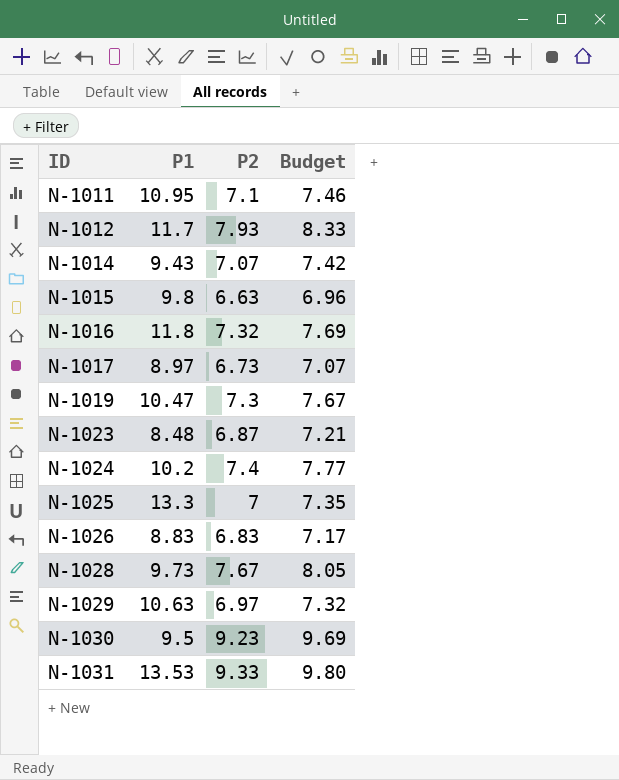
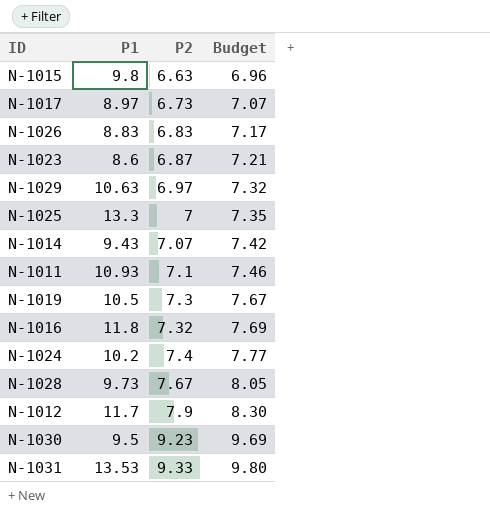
row order: ID ascending -> P2 ascending
N-1023 | P1: 8.48 -> 8.6
N-1011 | P1: 10.95 -> 10.93
N-1019 | P1: 10.47 -> 10.5
N-1012 | P2: 7.93 -> 7.9
N-1012 | Budget: 8.33 -> 8.30

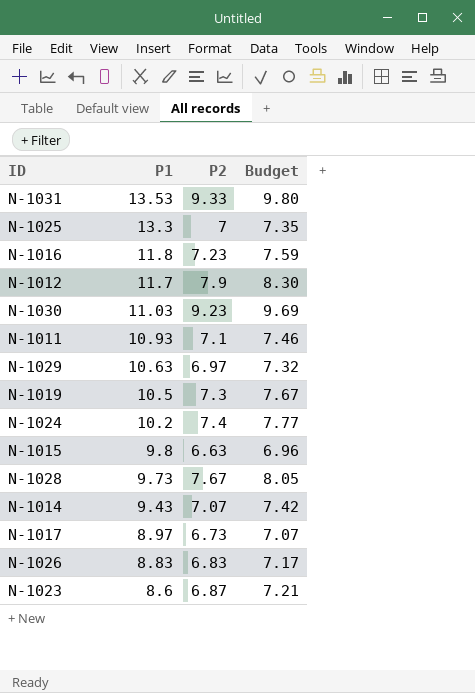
row order: P2 ascending -> P1 descending
N-1016 | P2: 7.32 -> 7.23
N-1016 | Budget: 7.69 -> 7.59
N-1030 | P1: 9.5 -> 11.03

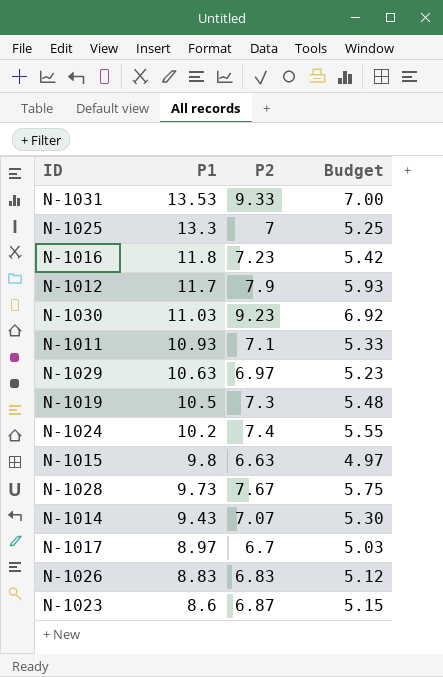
column Budget | formula: [P2] * 1.05 -> [P2] * 0.75
N-1017 | P2: 6.73 -> 6.7

